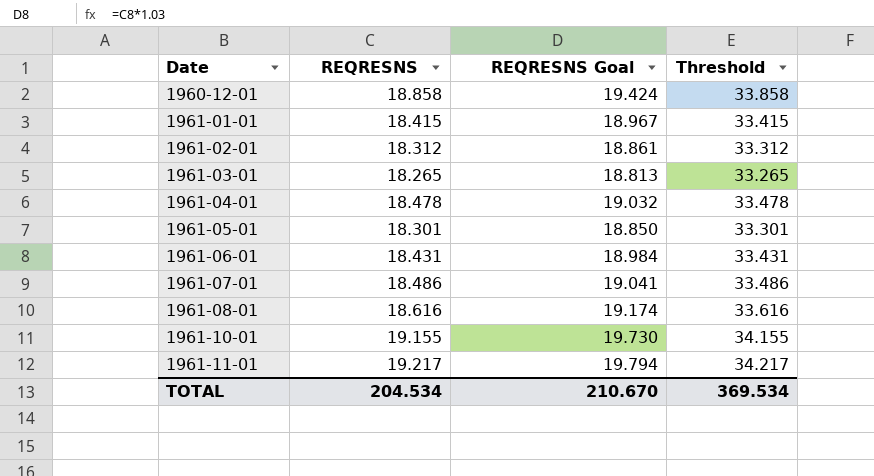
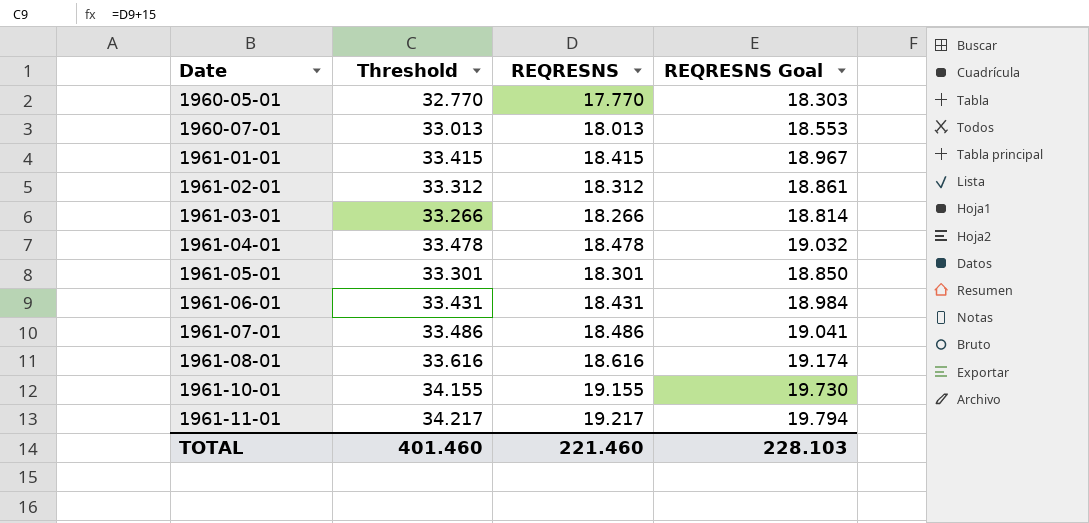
column Threshold | position: 4 -> 2
row 1960-12-01: 18.858 | 19.424 | 33.858 -> none
row 1960-05-01: none -> 32.770 | 17.770 | 18.303
row 1960-07-01: none -> 33.013 | 18.013 | 18.553
1961-03-01 | Threshold: 33.265 -> 33.266
1961-03-01 | REQRESNS: 18.265 -> 18.266
1961-03-01 | REQRESNS Goal: 18.813 -> 18.814
TOTAL | Threshold: 369.534 -> 401.460
TOTAL | REQRESNS: 204.534 -> 221.460
TOTAL | REQRESNS Goal: 210.670 -> 228.103

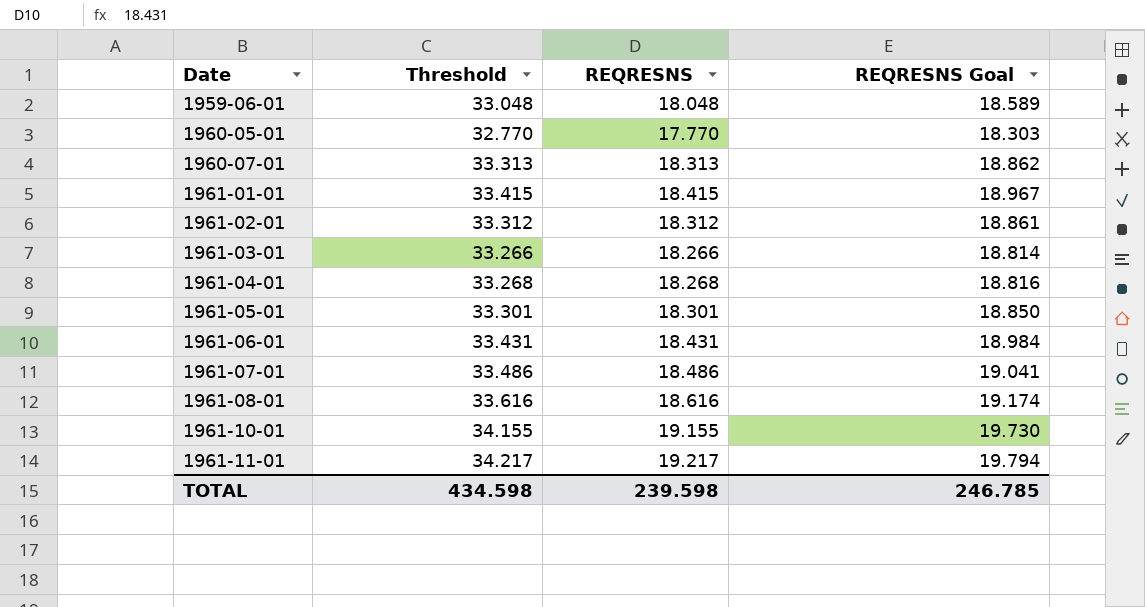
row 1959-06-01: none -> 33.048 | 18.048 | 18.589
1960-07-01 | Threshold: 33.013 -> 33.313
1960-07-01 | REQRESNS: 18.013 -> 18.313
1960-07-01 | REQRESNS Goal: 18.553 -> 18.862
1961-04-01 | Threshold: 33.478 -> 33.268
1961-04-01 | REQRESNS: 18.478 -> 18.268
1961-04-01 | REQRESNS Goal: 19.032 -> 18.816
TOTAL | Threshold: 401.460 -> 434.598
TOTAL | REQRESNS: 221.460 -> 239.598
TOTAL | REQRESNS Goal: 228.103 -> 246.785

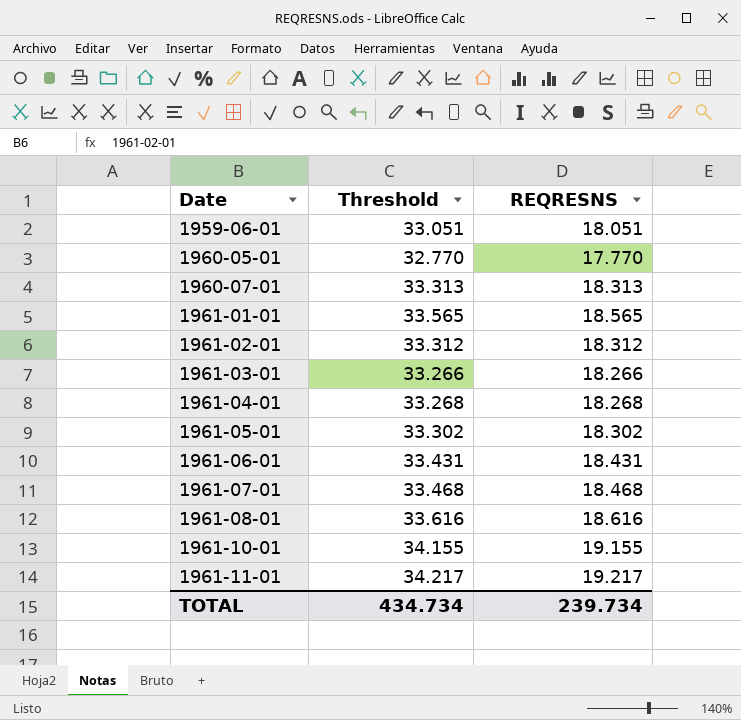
column REQRESNS Goal | formula: [REQRESNS] * 1.03 -> none
1959-06-01 | Threshold: 33.048 -> 33.051
1959-06-01 | REQRESNS: 18.048 -> 18.051
1961-01-01 | Threshold: 33.415 -> 33.565
1961-01-01 | REQRESNS: 18.415 -> 18.565
1961-05-01 | Threshold: 33.301 -> 33.302
1961-05-01 | REQRESNS: 18.301 -> 18.302
1961-07-01 | Threshold: 33.486 -> 33.468
1961-07-01 | REQRESNS: 18.486 -> 18.468
TOTAL | Threshold: 434.598 -> 434.734
TOTAL | REQRESNS: 239.598 -> 239.734

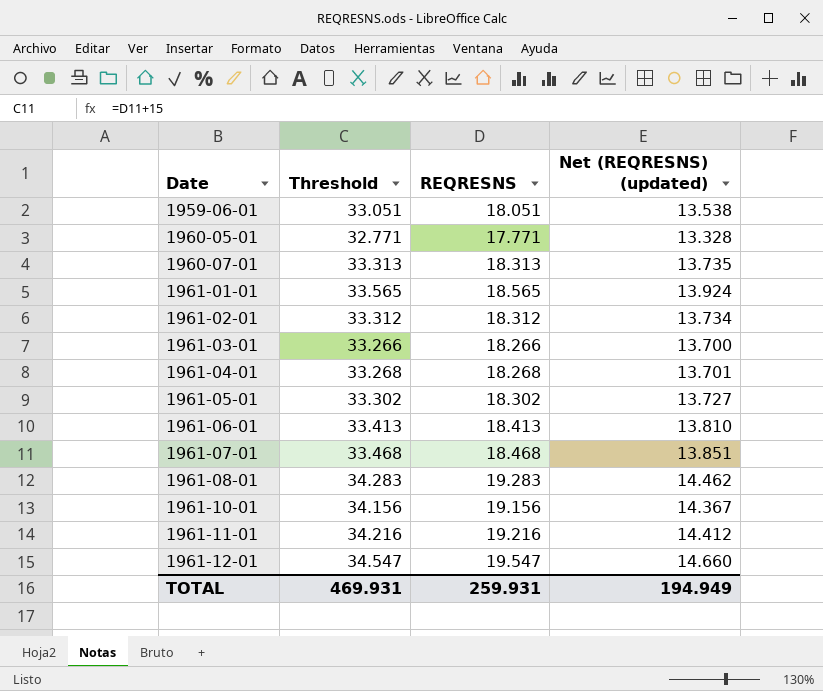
column Net (REQRESNS) (updated) | formula: none -> [REQRESNS] * 0.75
1960-05-01 | Threshold: 32.770 -> 32.771
1960-05-01 | REQRESNS: 17.770 -> 17.771
1961-06-01 | Threshold: 33.431 -> 33.413
1961-06-01 | REQRESNS: 18.431 -> 18.413
1961-08-01 | Threshold: 33.616 -> 34.283
1961-08-01 | REQRESNS: 18.616 -> 19.283
1961-10-01 | Threshold: 34.155 -> 34.156
1961-10-01 | REQRESNS: 19.155 -> 19.156
1961-11-01 | Threshold: 34.217 -> 34.216
1961-11-01 | REQRESNS: 19.217 -> 19.216
row 1961-12-01: none -> 34.547 | 19.547 | 14.660
TOTAL | Threshold: 434.734 -> 469.931
TOTAL | REQRESNS: 239.734 -> 259.931

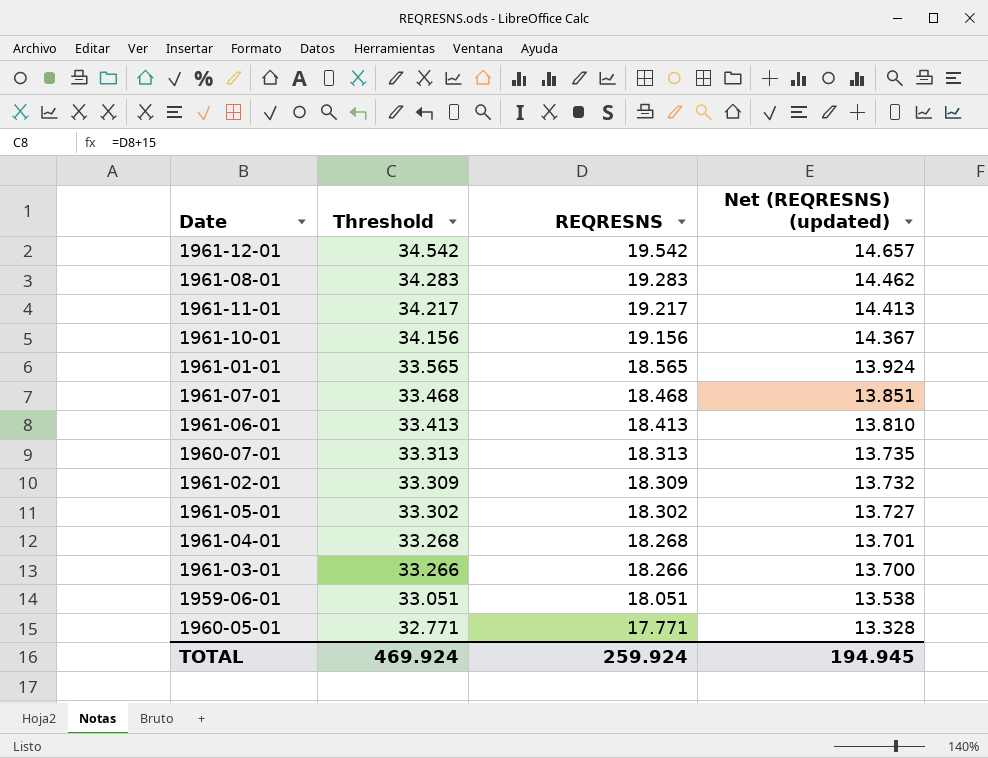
row order: Date ascending -> Threshold descending
1961-12-01 | Threshold: 34.547 -> 34.542
1961-12-01 | REQRESNS: 19.547 -> 19.542
1961-12-01 | Net (REQRESNS) (updated): 14.660 -> 14.657
1961-11-01 | Threshold: 34.216 -> 34.217
1961-11-01 | REQRESNS: 19.216 -> 19.217
1961-11-01 | Net (REQRESNS) (updated): 14.412 -> 14.413
1961-02-01 | Threshold: 33.312 -> 33.309
1961-02-01 | REQRESNS: 18.312 -> 18.309
1961-02-01 | Net (REQRESNS) (updated): 13.734 -> 13.732
TOTAL | Threshold: 469.931 -> 469.924
TOTAL | REQRESNS: 259.931 -> 259.924
TOTAL | Net (REQRESNS) (updated): 194.949 -> 194.945

